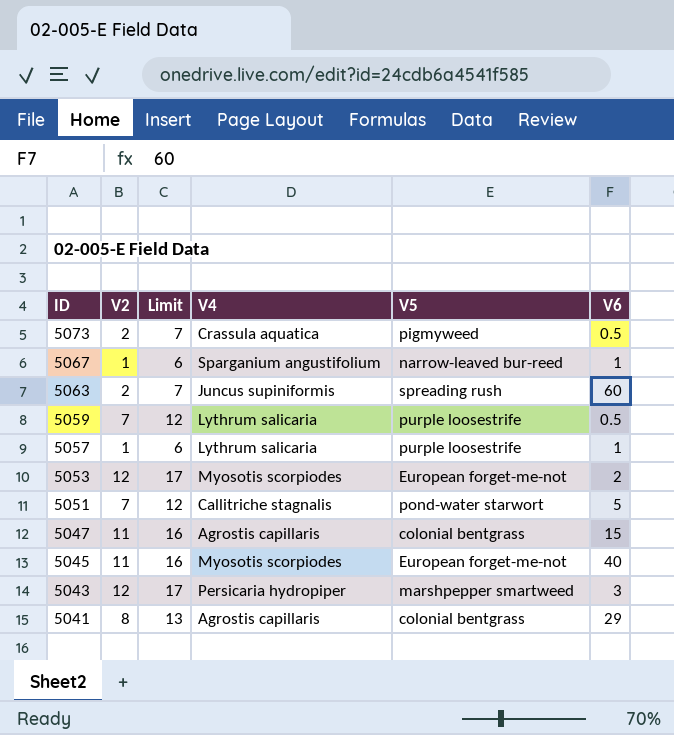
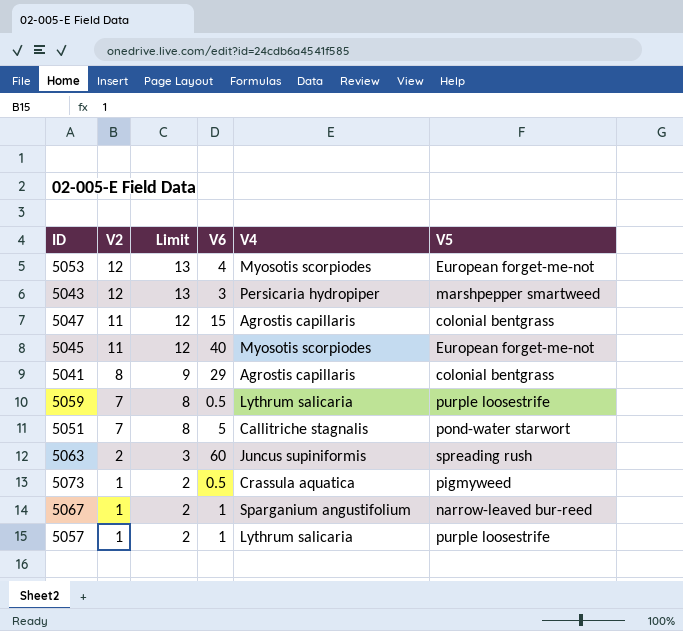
row order: ID descending -> V2 descending
column Limit | formula: [V2] + 5 -> [V2] + 1
column V6 | position: 6 -> 4
5053 | V6: 2 -> 4
5073 | V2: 2 -> 1

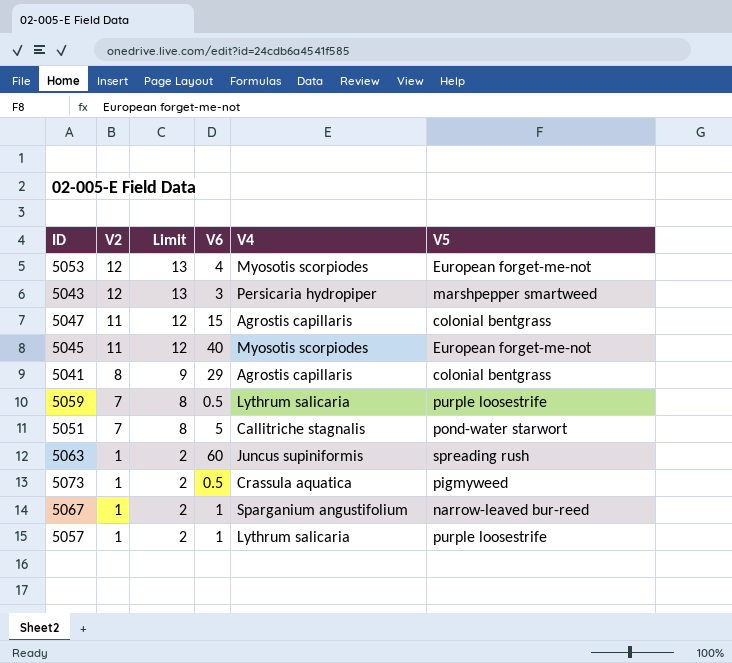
5063 | V2: 2 -> 1
5063 | Limit: 3 -> 2

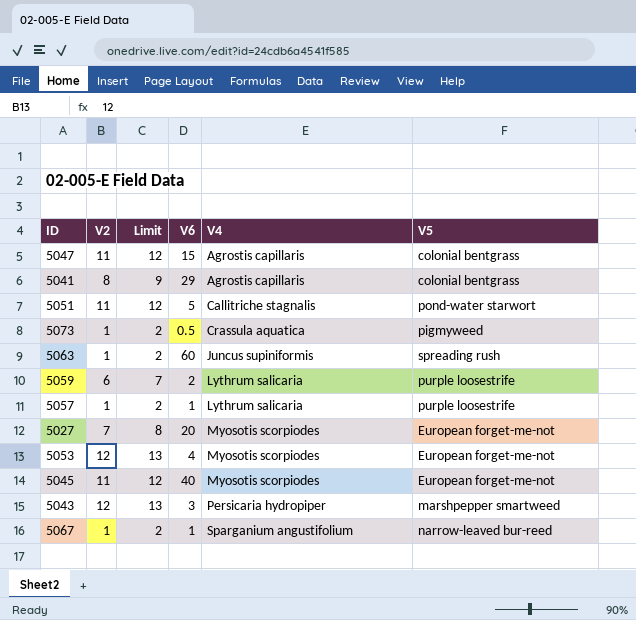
row order: V2 descending -> V4 ascending
5051 | V2: 7 -> 11
5051 | Limit: 8 -> 12
5059 | V2: 7 -> 6
5059 | Limit: 8 -> 7
5059 | V6: 0.5 -> 2
row 5027: none -> 7 | 8 | 20 | Myosotis scorpiodes | European forget-me-not

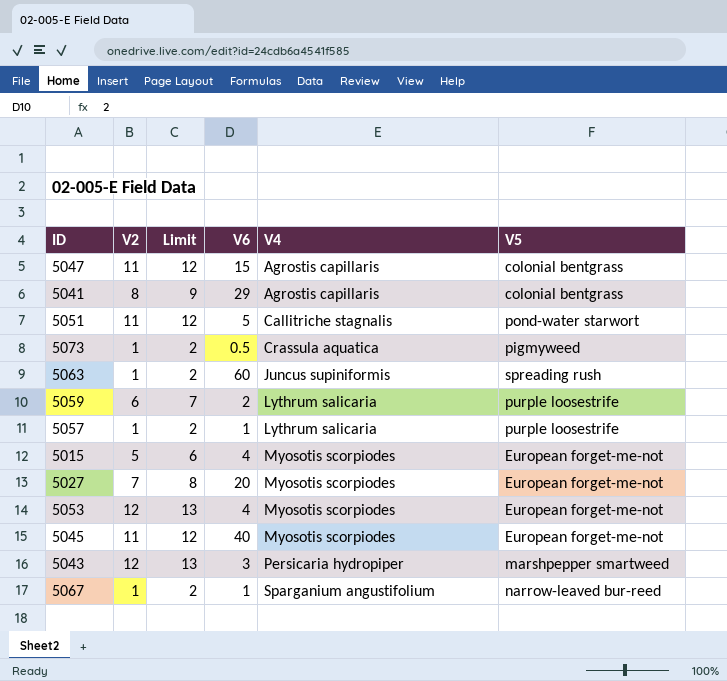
row 5015: none -> 5 | 6 | 4 | Myosotis scorpiodes | European forget-me-not

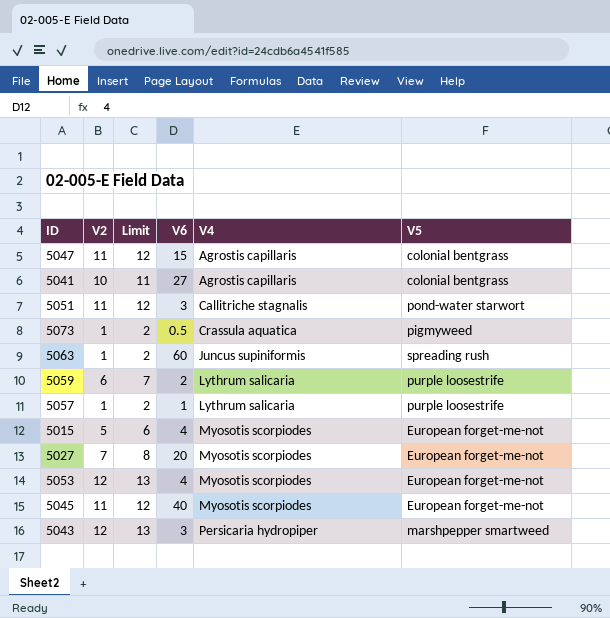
row 5067: 1 | 2 | 1 | Sparganium angustifolium | narrow-leaved bur-reed -> none
5041 | V2: 8 -> 10
5041 | Limit: 9 -> 11
5041 | V6: 29 -> 27
5051 | V6: 5 -> 3

